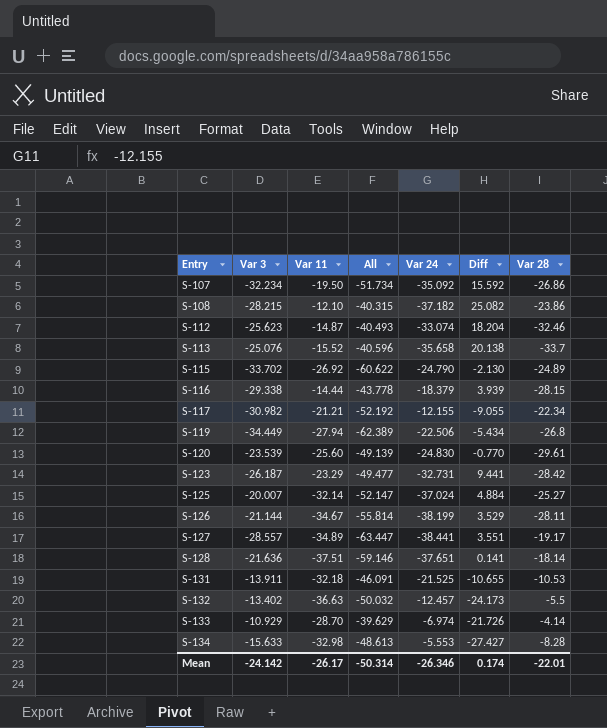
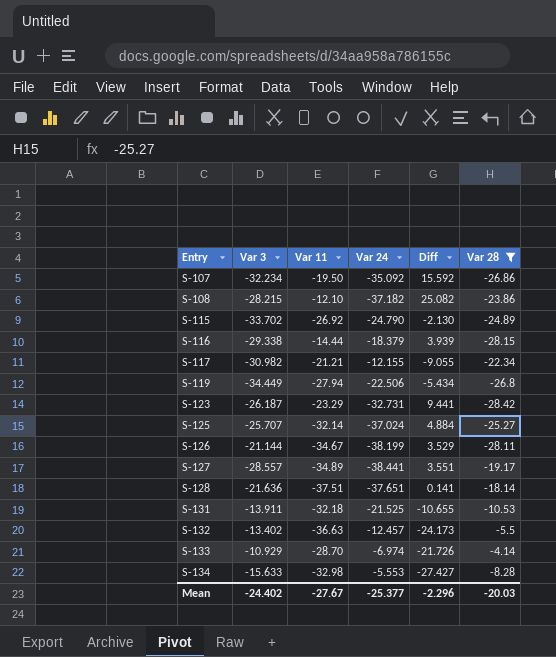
filter: none -> Var 28 >= -28.42
column All | formula: [Var 3] + [Var 11] -> none
S-125 | Var 3: -20.007 -> -25.707
Mean | Var 3: -24.142 -> -24.402
Mean | Var 11: -26.17 -> -27.67
Mean | Var 24: -26.346 -> -25.377
Mean | Diff: 0.174 -> -2.296
Mean | Var 28: -22.01 -> -20.03

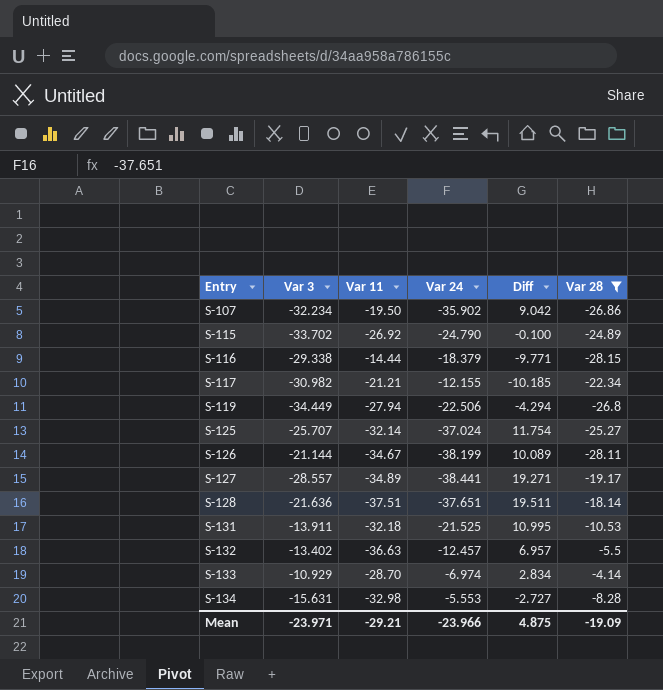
column Diff | formula: [Var 11] - [Var 24] -> [Var 28] - [Var 24]
row S-108: -28.215 | -12.10 | -37.182 | 25.082 | -23.86 -> none
row S-123: -26.187 | -23.29 | -32.731 | 9.441 | -28.42 -> none
S-107 | Var 24: -35.092 -> -35.902
S-134 | Var 3: -15.633 -> -15.631
Mean | Var 3: -24.402 -> -23.971
Mean | Var 11: -27.67 -> -29.21
Mean | Var 24: -25.377 -> -23.966
Mean | Diff: -2.296 -> 4.875
Mean | Var 28: -20.03 -> -19.09

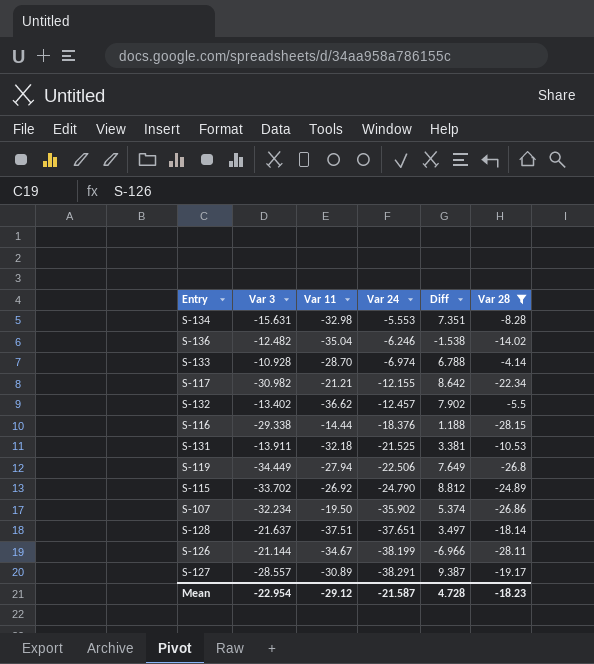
row order: Entry ascending -> Var 24 descending
column Diff | formula: [Var 28] - [Var 24] -> [Var 28] - [Var 3]
row S-125: -25.707 | -32.14 | -37.024 | 11.754 | -25.27 -> none
row S-136: none -> -12.482 | -35.04 | -6.246 | -1.538 | -14.02
S-133 | Var 3: -10.929 -> -10.928
S-132 | Var 11: -36.63 -> -36.62
S-116 | Var 24: -18.379 -> -18.376
S-128 | Var 3: -21.636 -> -21.637
S-127 | Var 11: -34.89 -> -30.89
S-127 | Var 24: -38.441 -> -38.291
Mean | Var 3: -23.971 -> -22.954
Mean | Var 11: -29.21 -> -29.12
Mean | Var 24: -23.966 -> -21.587
Mean | Diff: 4.875 -> 4.728
Mean | Var 28: -19.09 -> -18.23

